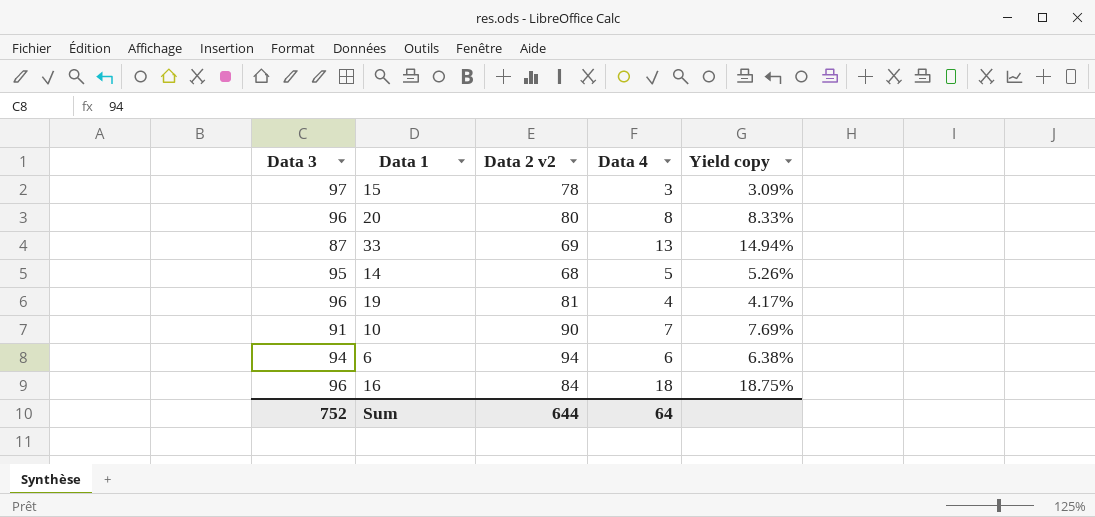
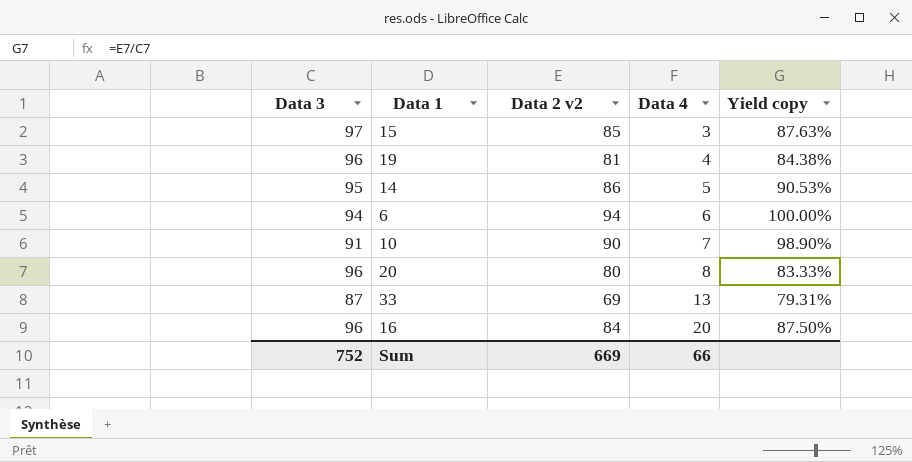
row order: none -> Data 4 ascending
column Yield copy | formula: [Data 4] / [Data 3] -> [Data 2 v2] / [Data 3]
15 | Data 2 v2: 78 -> 85
14 | Data 2 v2: 68 -> 86
16 | Data 4: 18 -> 20
Sum | Data 2 v2: 644 -> 669
Sum | Data 4: 64 -> 66

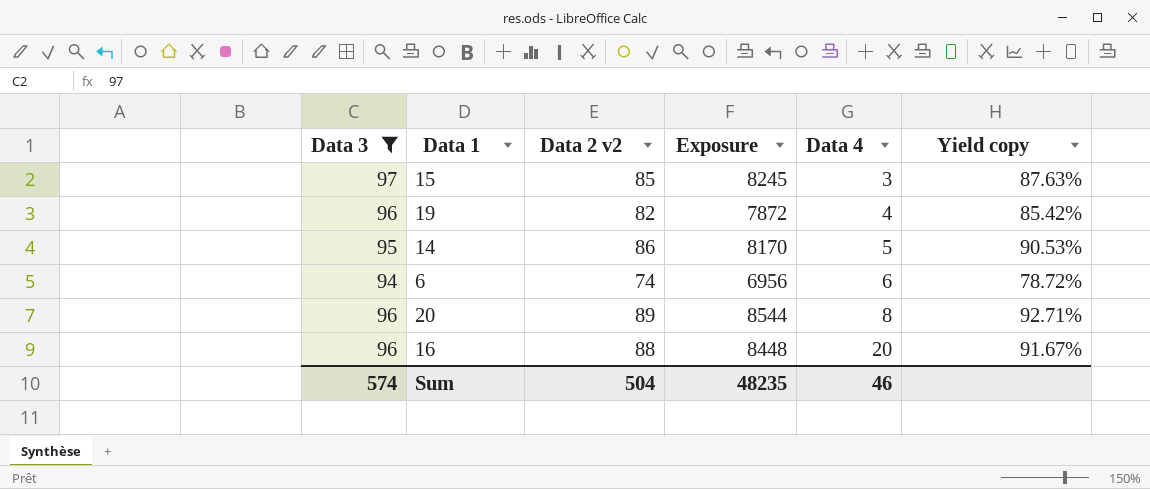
filter: none -> Data 3 >= 94
column Exposure | formula: none -> [Data 3] * [Data 2 v2]
19 | Data 2 v2: 81 -> 82
19 | Yield copy: 84.38% -> 85.42%
6 | Data 2 v2: 94 -> 74
6 | Yield copy: 100.00% -> 78.72%
20 | Data 2 v2: 80 -> 89
20 | Yield copy: 83.33% -> 92.71%
16 | Data 2 v2: 84 -> 88
16 | Yield copy: 87.50% -> 91.67%
Sum | Data 3: 752 -> 574
Sum | Data 2 v2: 669 -> 504
Sum | Data 4: 66 -> 46

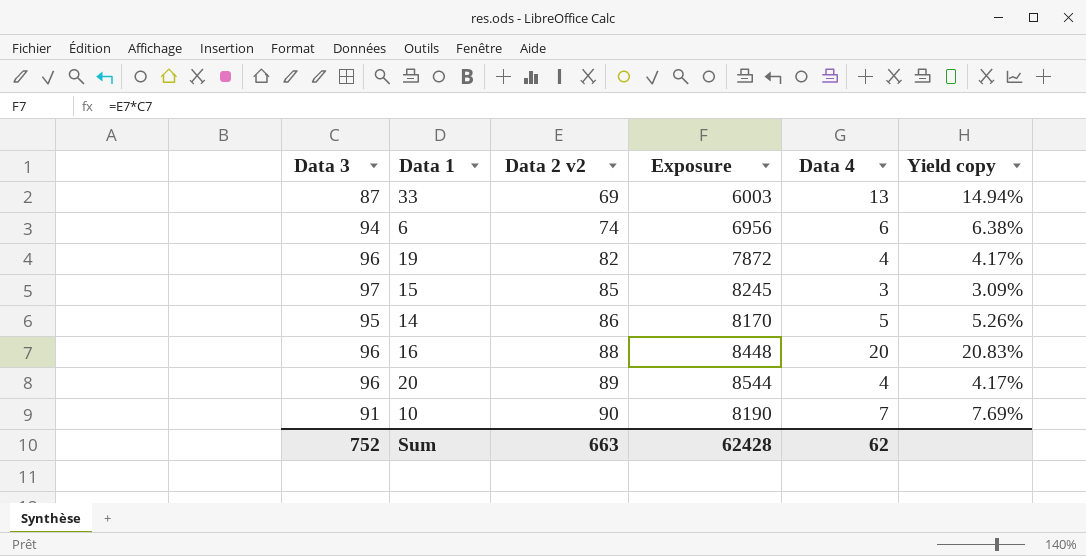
filter: Data 3 >= 94 -> none
row order: Data 4 ascending -> Data 2 v2 ascending
column Yield copy | formula: [Data 2 v2] / [Data 3] -> [Data 4] / [Data 3]
20 | Data 4: 8 -> 4
Sum | Data 3: 574 -> 752
Sum | Data 2 v2: 504 -> 663
Sum | Exposure: 48235 -> 62428
Sum | Data 4: 46 -> 62

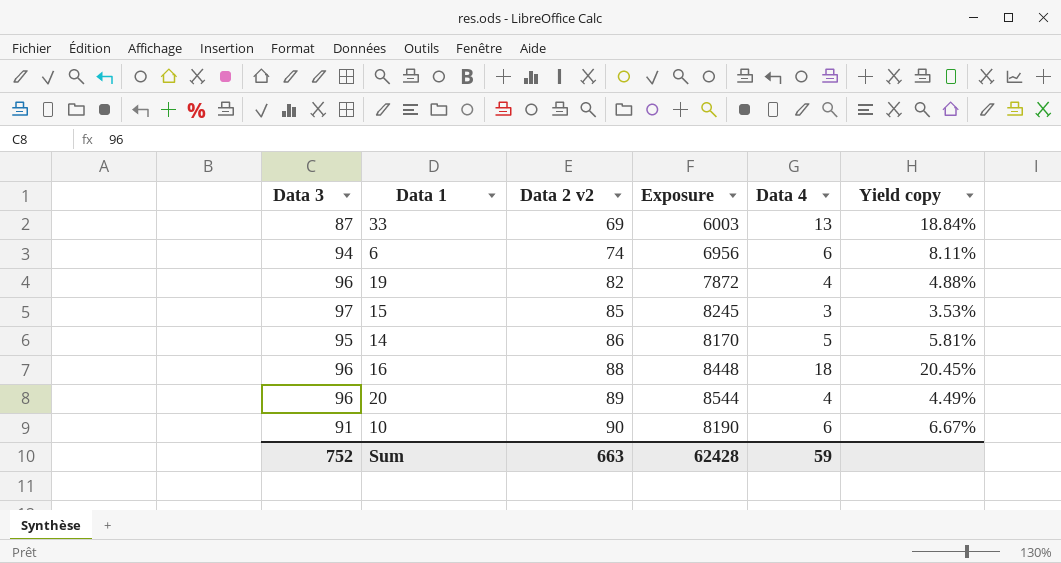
column Yield copy | formula: [Data 4] / [Data 3] -> [Data 4] / [Data 2 v2]
16 | Data 4: 20 -> 18
10 | Data 4: 7 -> 6
Sum | Data 4: 62 -> 59

